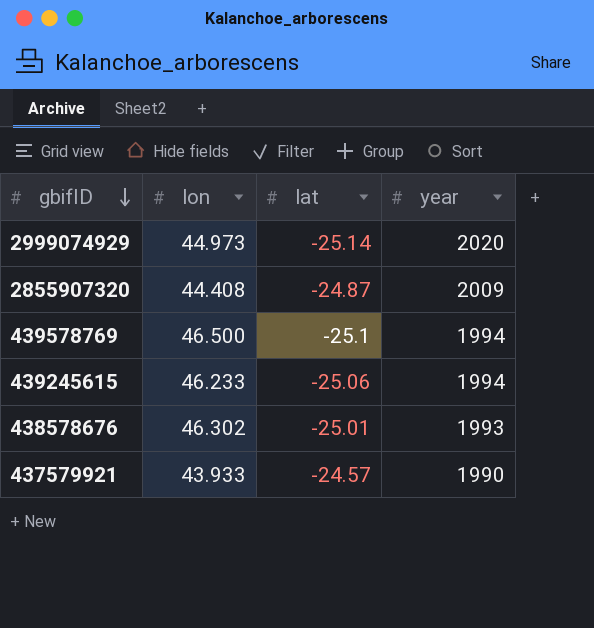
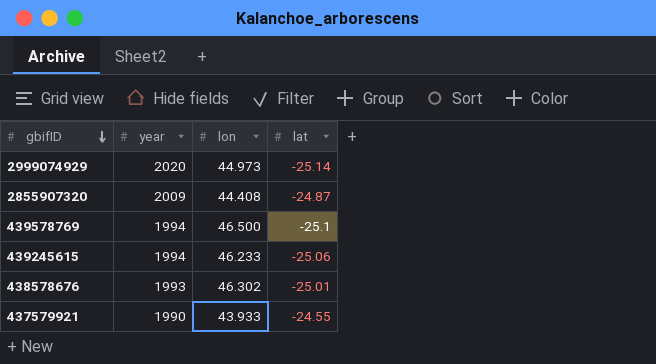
column year | position: 4 -> 2
437579921 | lat: -24.57 -> -24.55

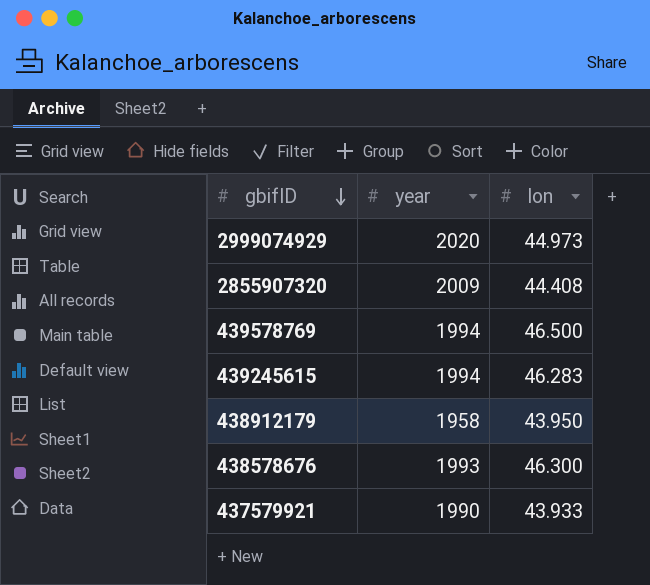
column lat | position: 4 -> none
439245615 | lon: 46.233 -> 46.283
row 438912179: none -> 1958 | 43.950
438578676 | lon: 46.302 -> 46.300

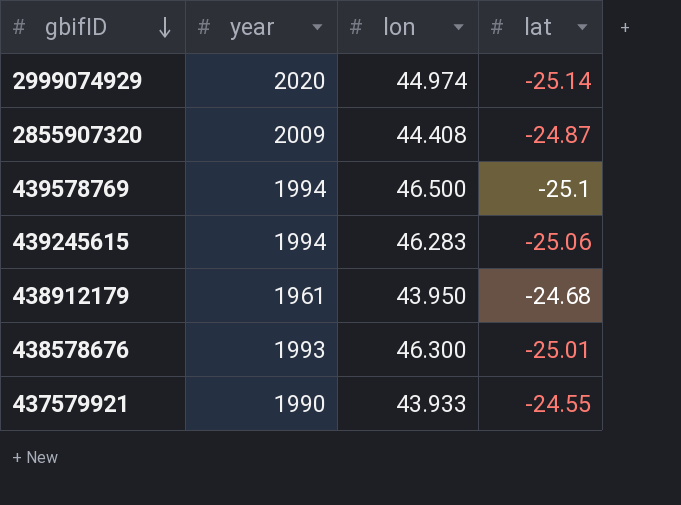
column lat | position: none -> 4
2999074929 | lon: 44.973 -> 44.974
438912179 | year: 1958 -> 1961

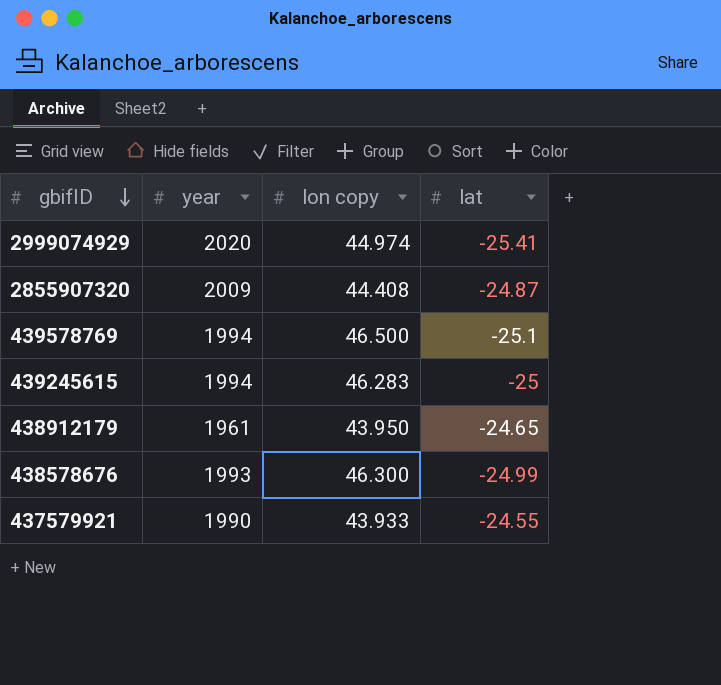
column name: lon -> lon copy
2999074929 | lat: -25.14 -> -25.41
439245615 | lat: -25.06 -> -25
438912179 | lat: -24.68 -> -24.65
438578676 | lat: -25.01 -> -24.99

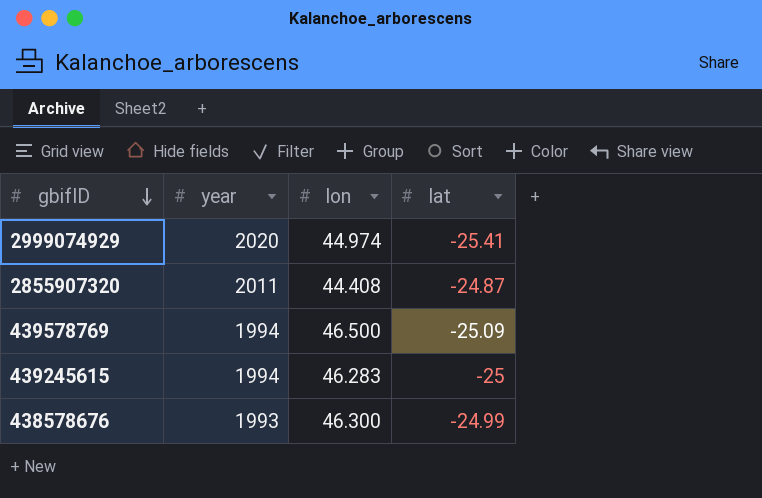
column name: lon copy -> lon
row 438912179: 1961 | 43.950 | -24.65 -> none
row 437579921: 1990 | 43.933 | -24.55 -> none
2855907320 | year: 2009 -> 2011
439578769 | lat: -25.1 -> -25.09

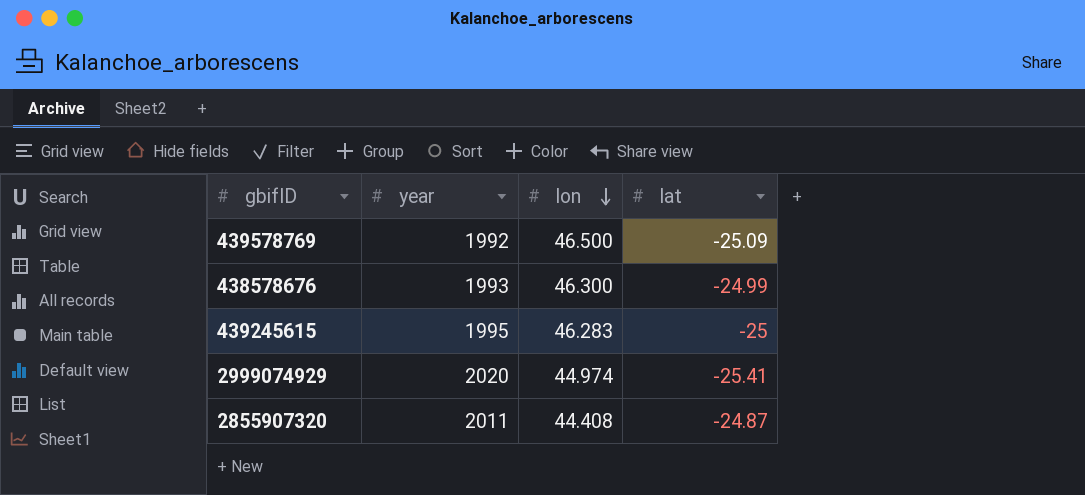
row order: gbifID descending -> lon descending
439578769 | year: 1994 -> 1992
439245615 | year: 1994 -> 1995

